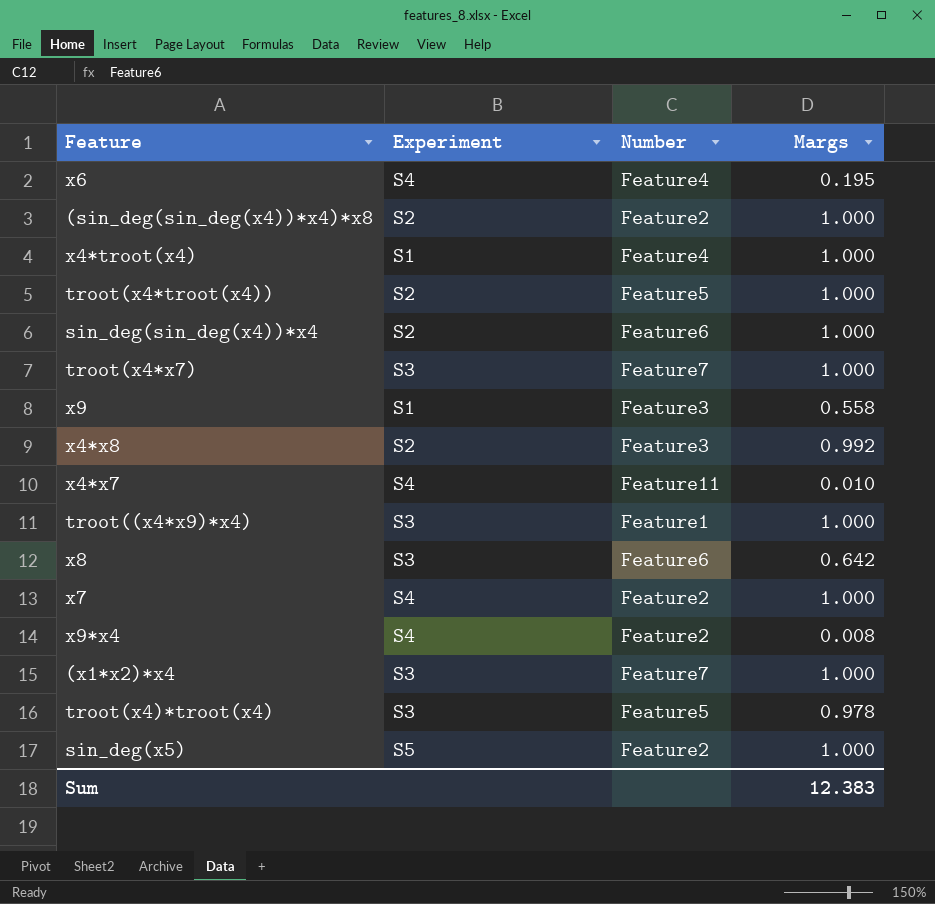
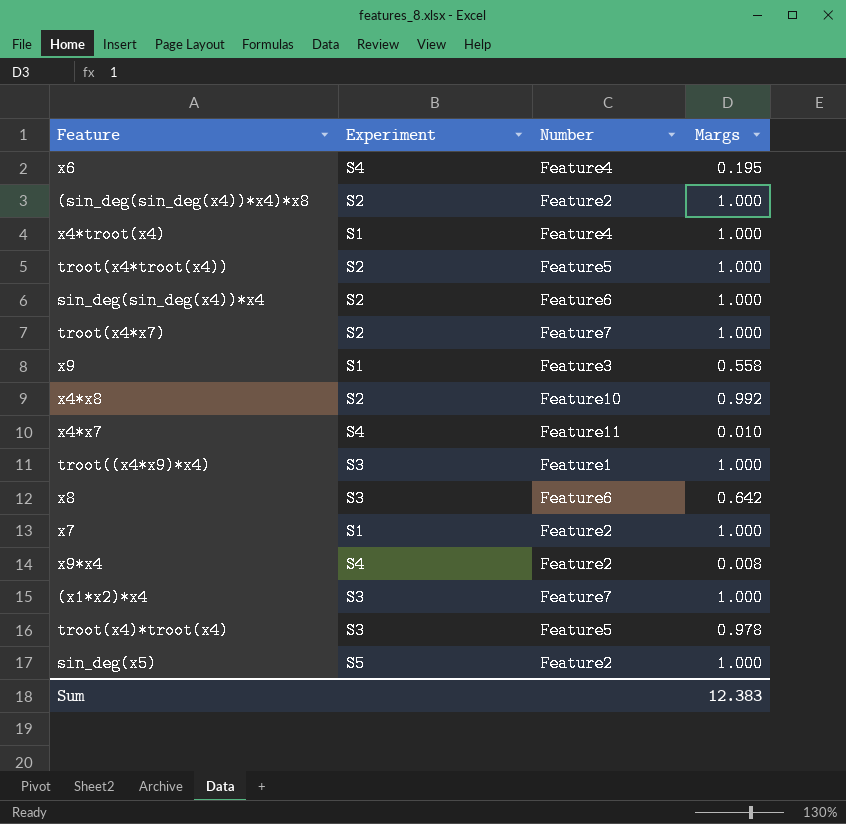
troot(x4*x7) | Experiment: S3 -> S2
x4*x8 | Number: Feature3 -> Feature10
x7 | Experiment: S4 -> S1

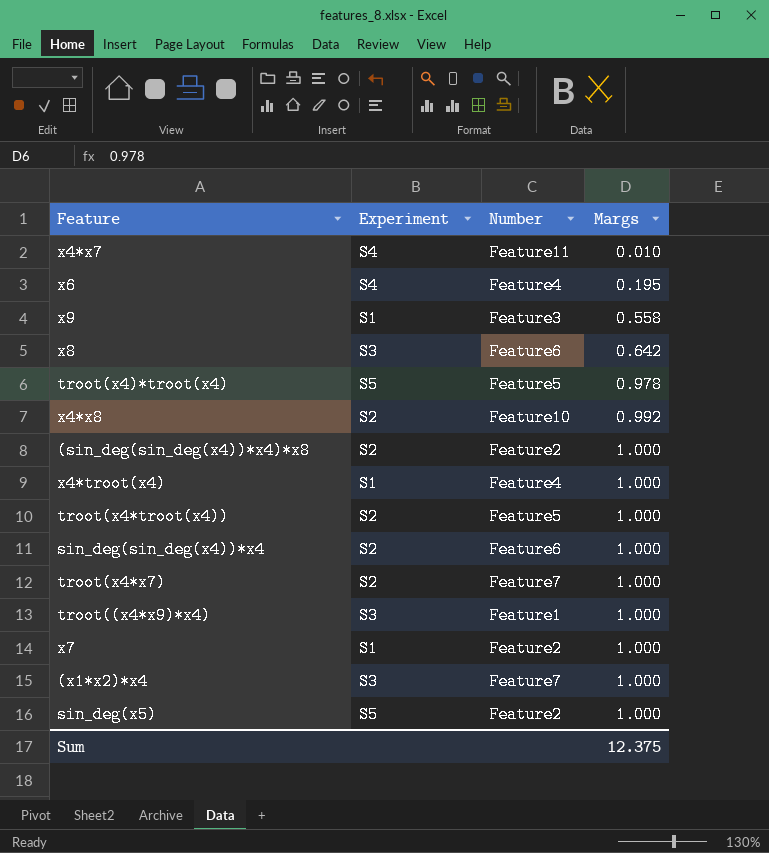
row order: none -> Margs ascending
row x9*x4: S4 | Feature2 | 0.008 -> none
troot(x4)*troot(x4) | Experiment: S3 -> S5
Sum | Margs: 12.383 -> 12.375

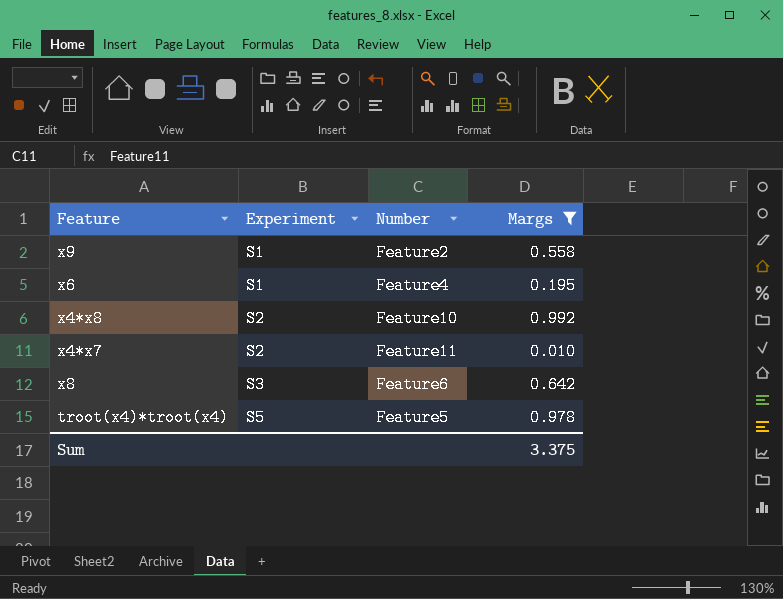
filter: none -> Margs != 1.000
row order: Margs ascending -> Experiment ascending
x9 | Number: Feature3 -> Feature2
x6 | Experiment: S4 -> S1
x4*x7 | Experiment: S4 -> S2
Sum | Margs: 12.375 -> 3.375

